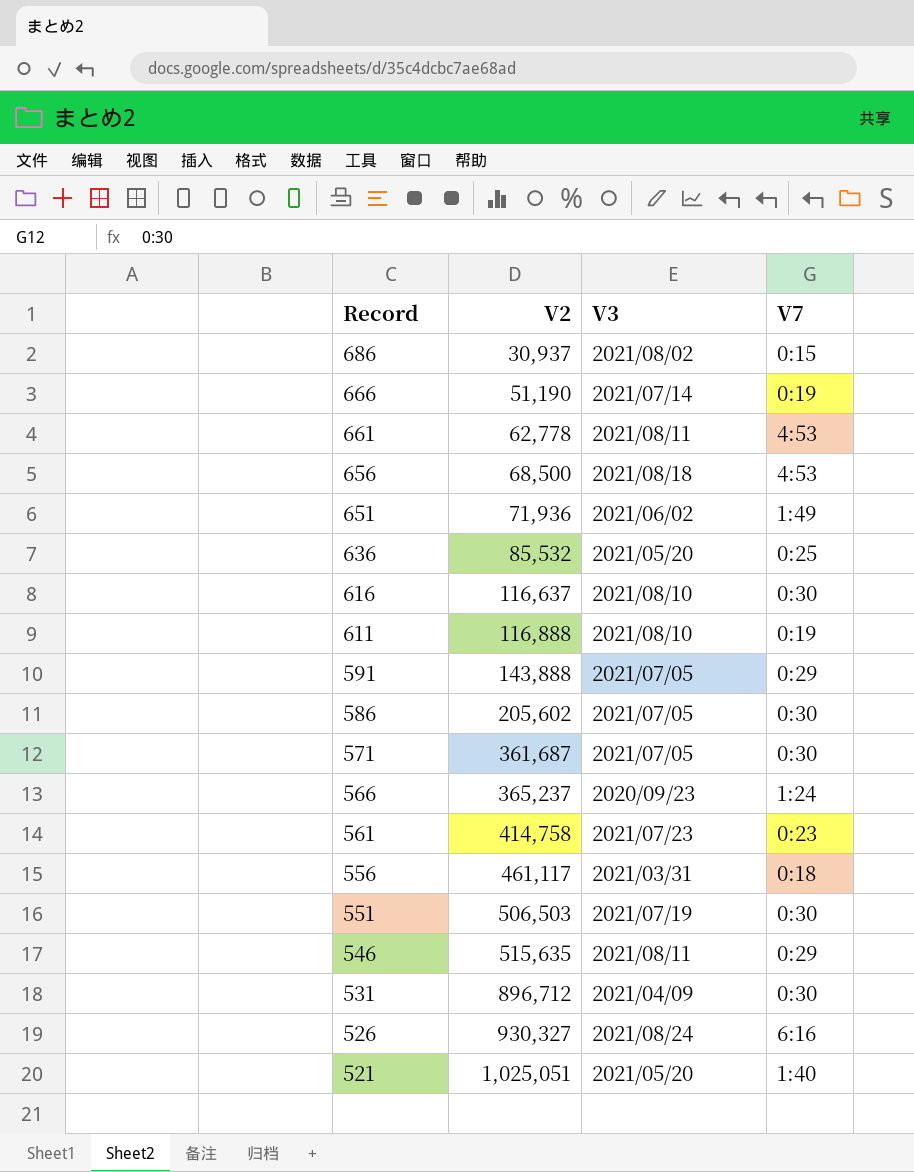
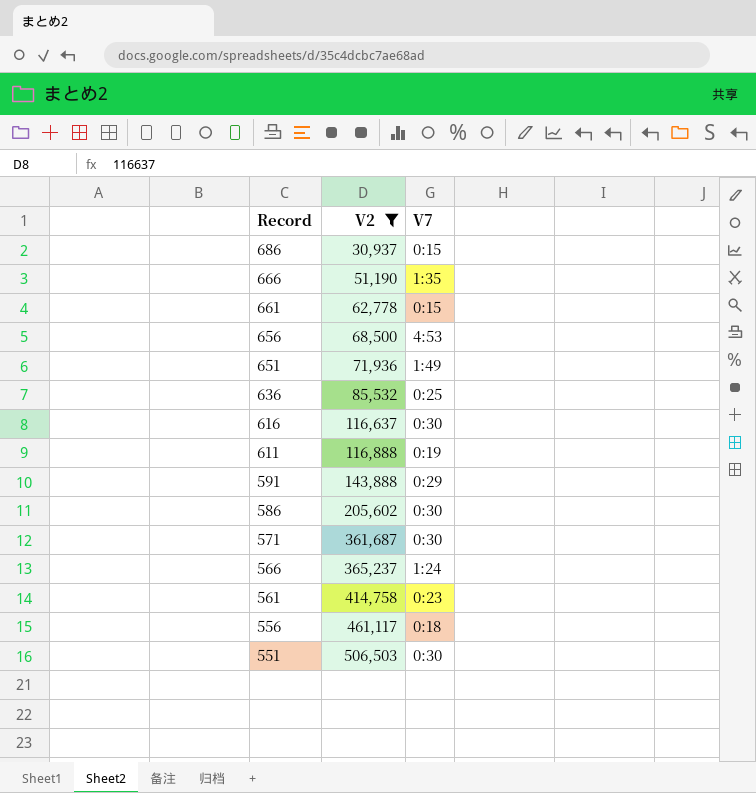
filter: none -> V2 <= 506,503
column V3 | position: 3 -> none
666 | V7: 0:19 -> 1:35
661 | V7: 4:53 -> 0:15

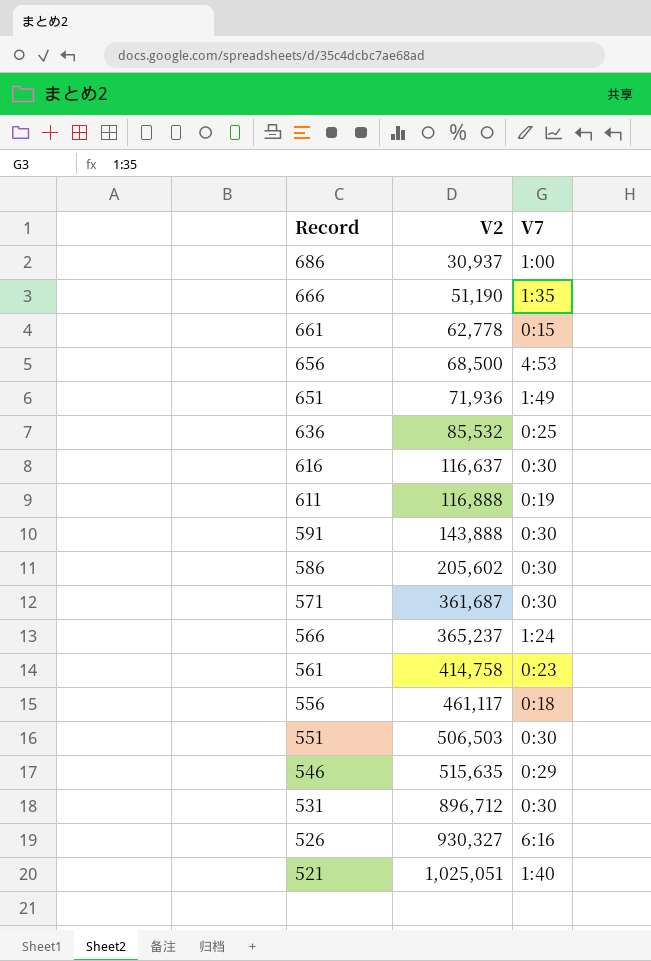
filter: V2 <= 506,503 -> none
686 | V7: 0:15 -> 1:00
591 | V7: 0:29 -> 0:30

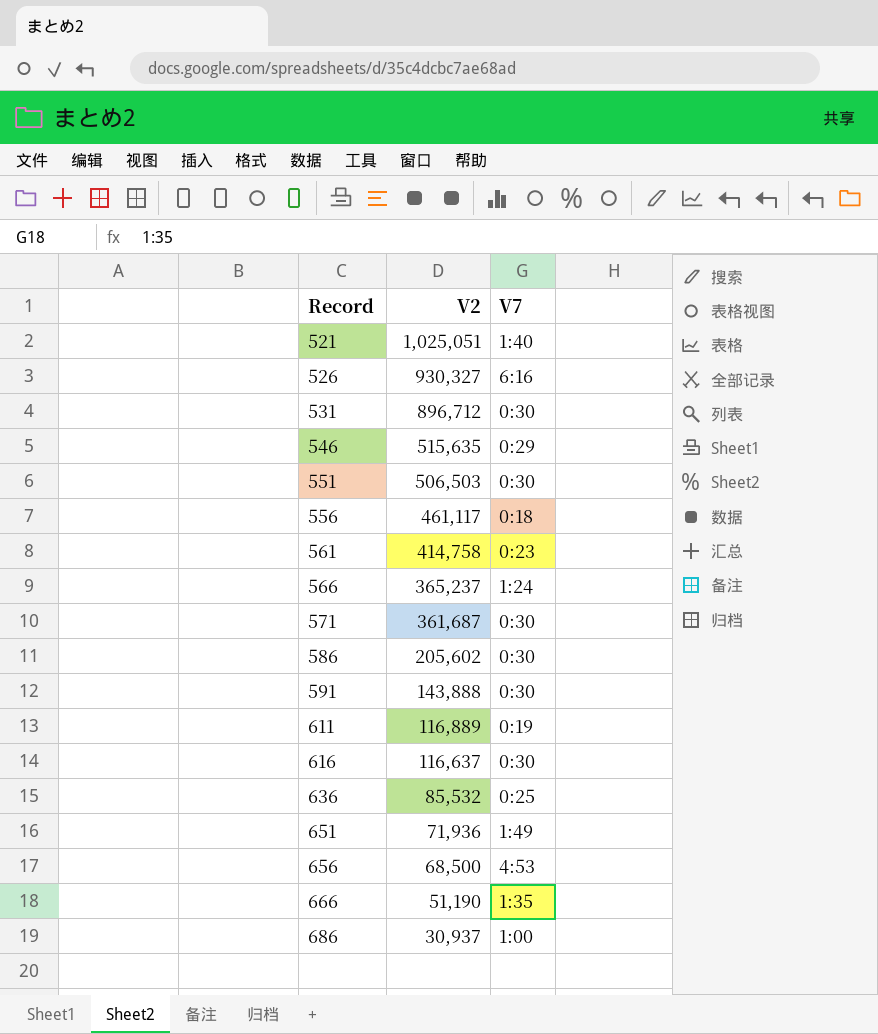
row order: Record descending -> Record ascending
row 661: 62,778 | 0:15 -> none
611 | V2: 116,888 -> 116,889

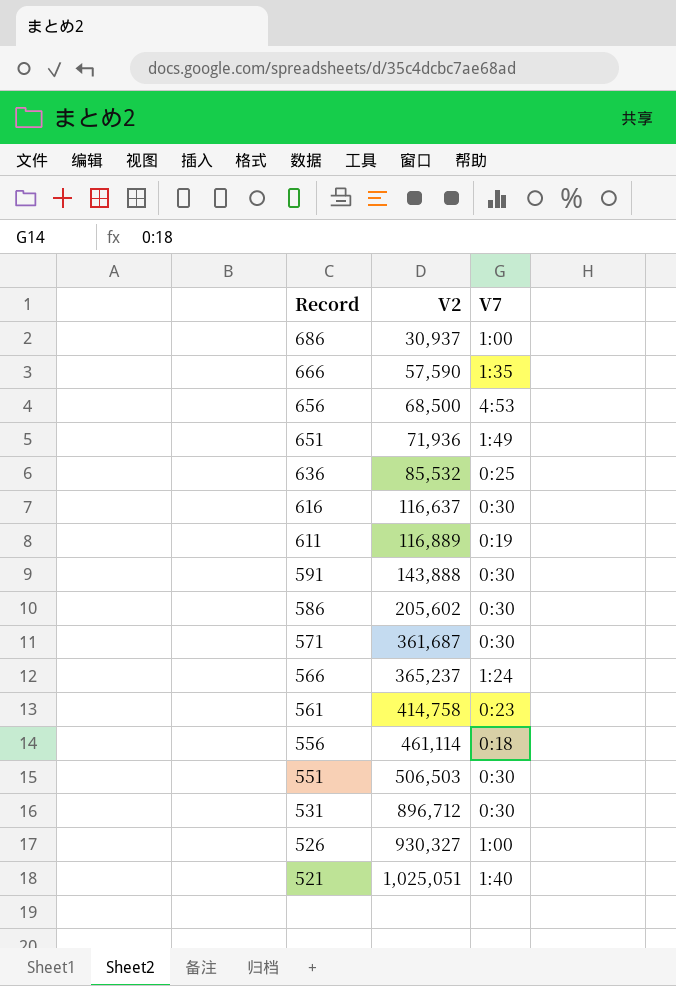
row order: Record ascending -> Record descending
row 546: 515,635 | 0:29 -> none
666 | V2: 51,190 -> 57,590
556 | V2: 461,117 -> 461,114
526 | V7: 6:16 -> 1:00

